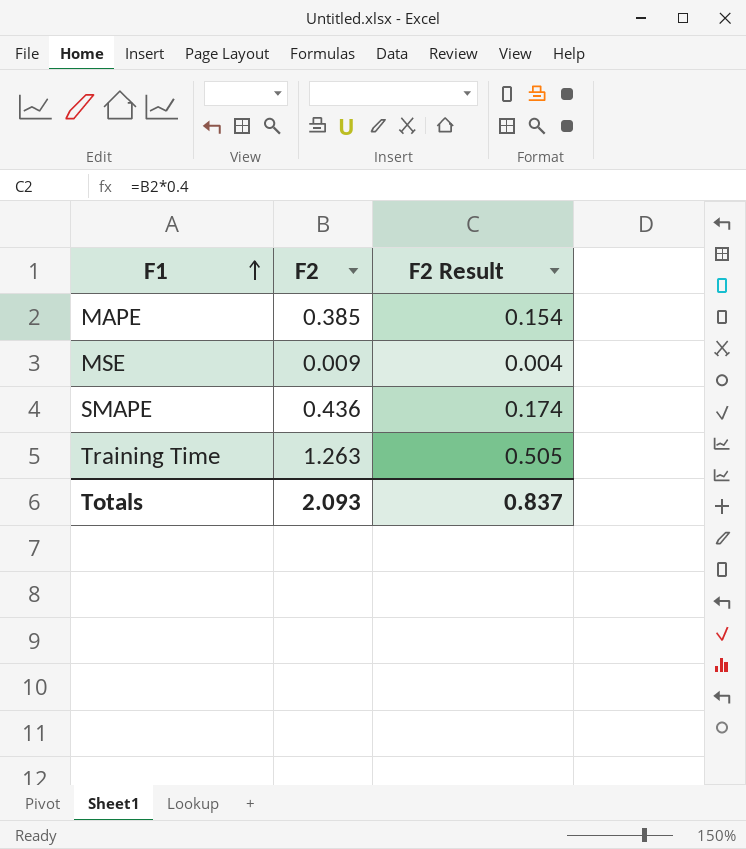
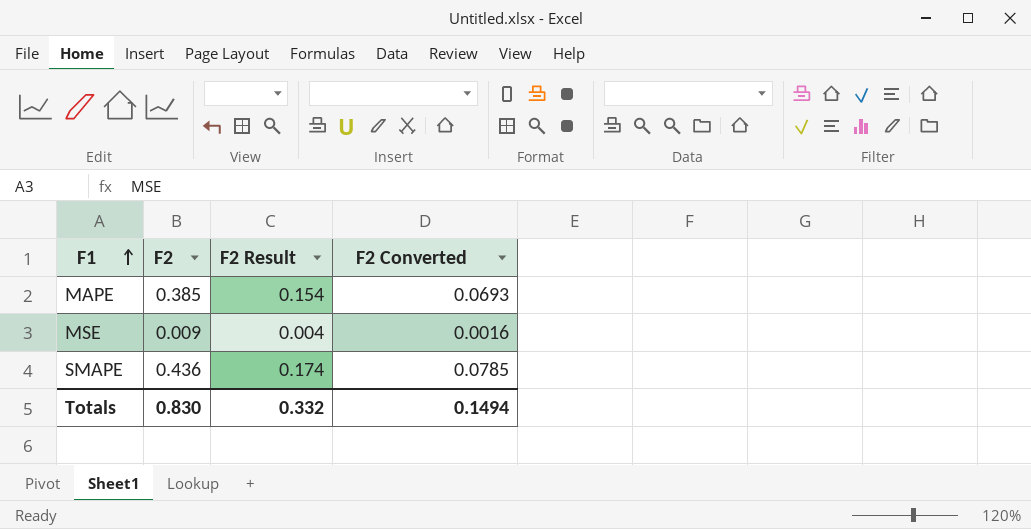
column F2 Converted | formula: none -> [F2] * 0.18
row Training Time: 1.263 | 0.505 -> none
Totals | F2: 2.093 -> 0.830
Totals | F2 Result: 0.837 -> 0.332

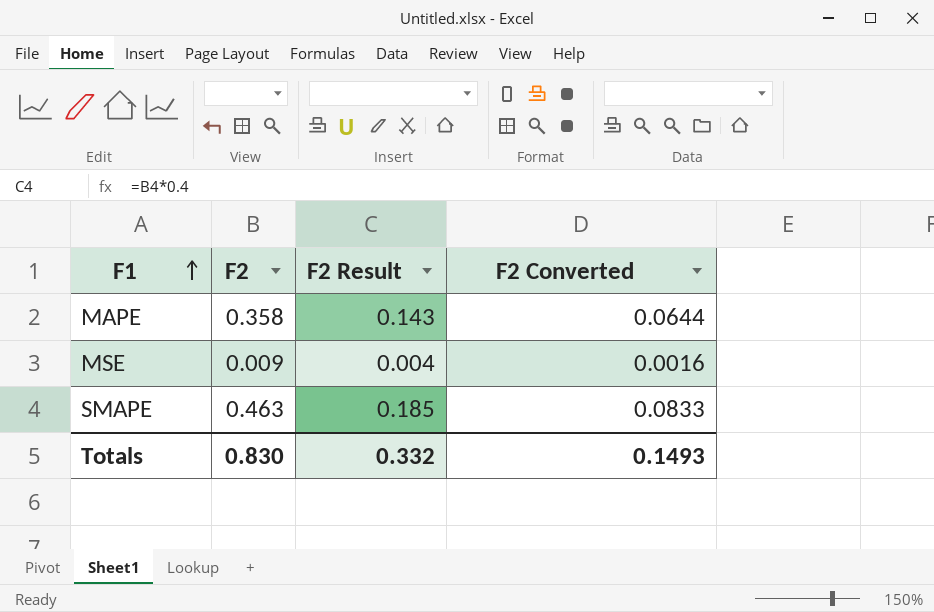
MAPE | F2: 0.385 -> 0.358
MAPE | F2 Result: 0.154 -> 0.143
MAPE | F2 Converted: 0.0693 -> 0.0644
SMAPE | F2: 0.436 -> 0.463
SMAPE | F2 Result: 0.174 -> 0.185
SMAPE | F2 Converted: 0.0785 -> 0.0833
Totals | F2 Converted: 0.1494 -> 0.1493

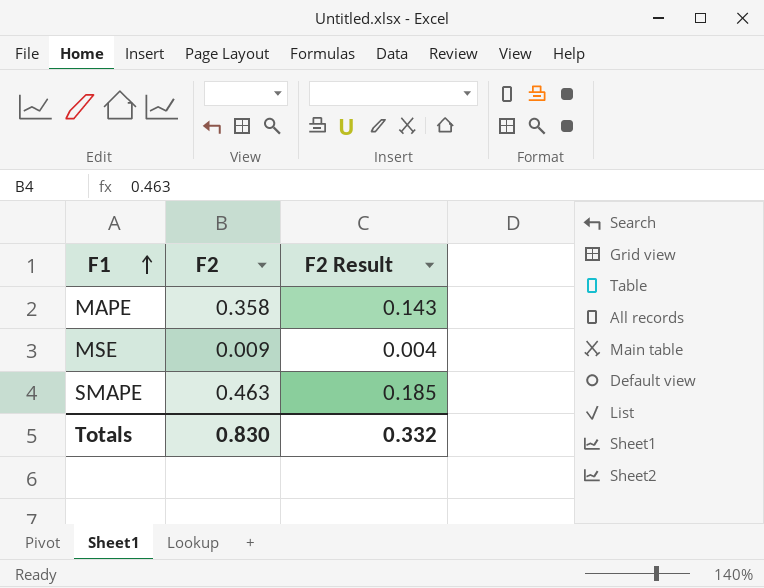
column F2 Converted | formula: [F2] * 0.18 -> none

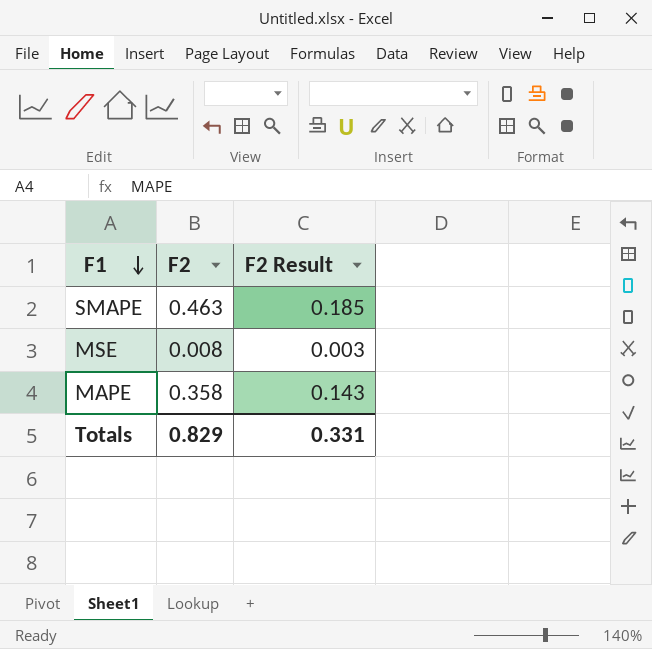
row order: F1 ascending -> F1 descending
MSE | F2: 0.009 -> 0.008
MSE | F2 Result: 0.004 -> 0.003
Totals | F2: 0.830 -> 0.829
Totals | F2 Result: 0.332 -> 0.331

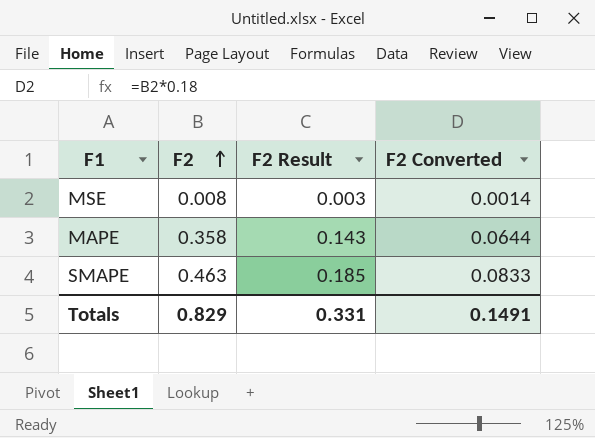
row order: F1 descending -> F2 ascending
column F2 Converted | formula: none -> [F2] * 0.18

